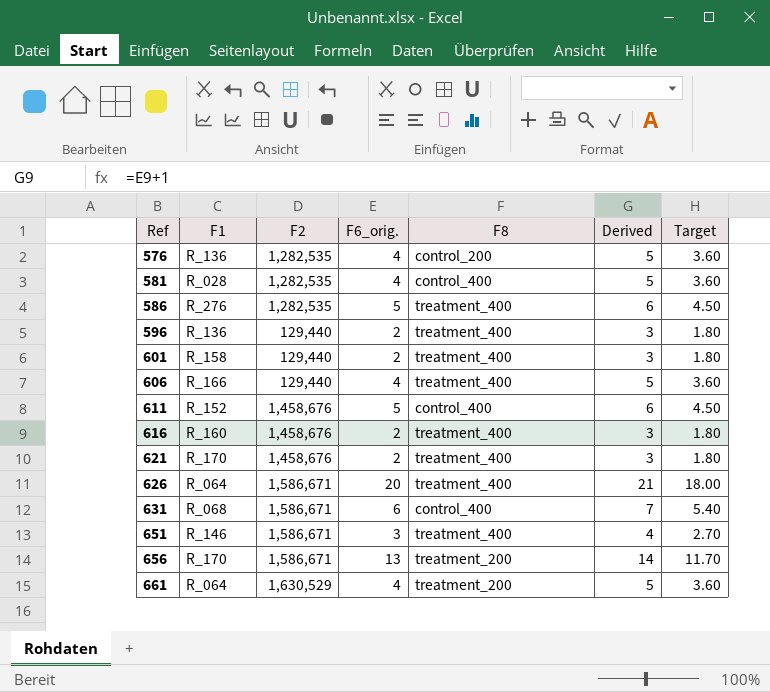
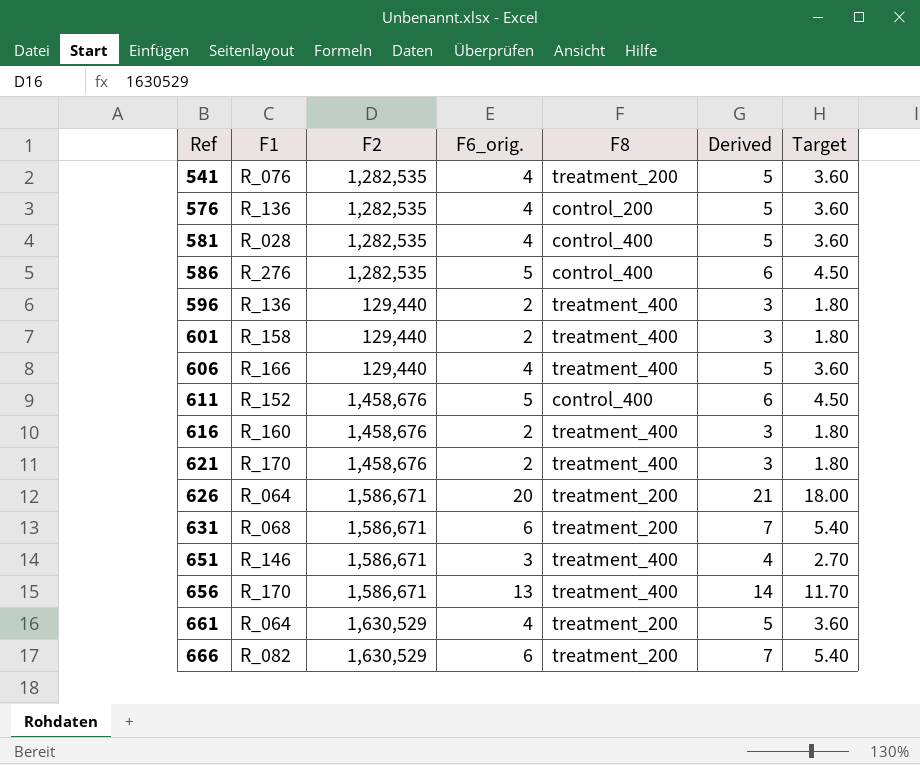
row 541: none -> R_076 | 1,282,535 | 4 | treatment_200 | 5 | 3.60
586 | F8: treatment_400 -> control_400
626 | F8: treatment_400 -> treatment_200
631 | F8: control_400 -> treatment_200
656 | F8: treatment_200 -> treatment_400
row 666: none -> R_082 | 1,630,529 | 6 | treatment_200 | 7 | 5.40

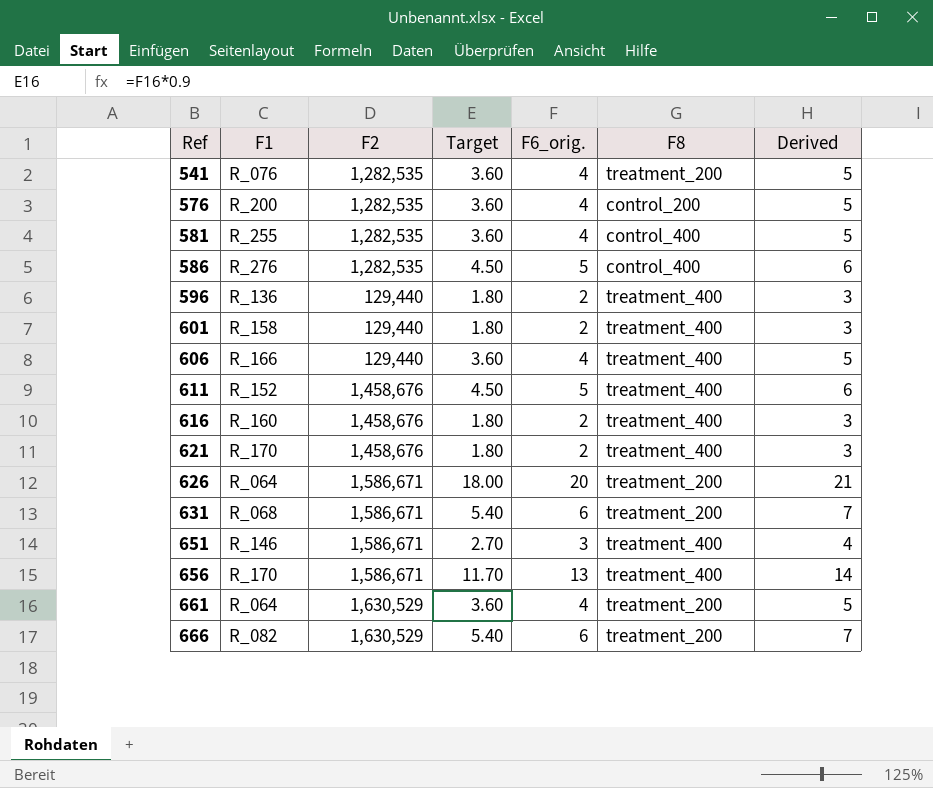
column Target | position: 7 -> 4
576 | F1: R_136 -> R_200
581 | F1: R_028 -> R_255
611 | F8: control_400 -> treatment_400

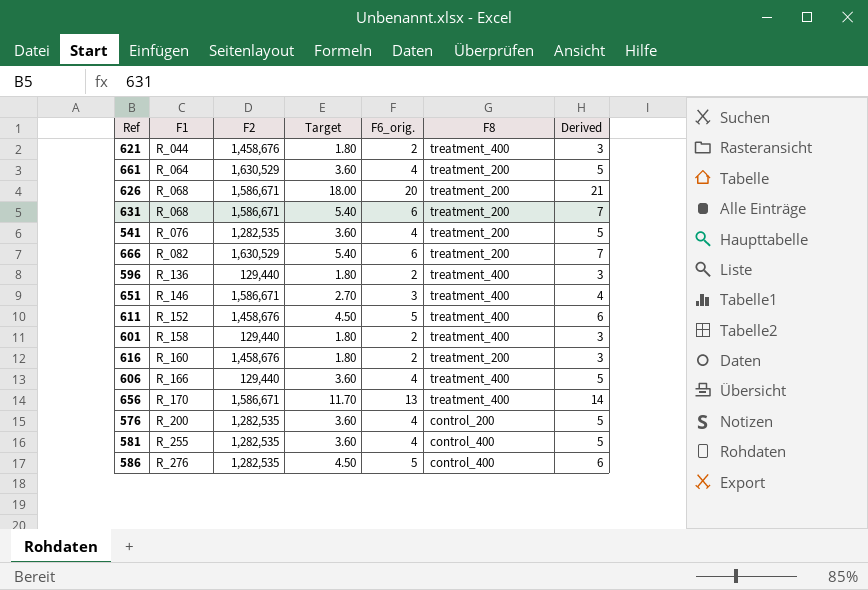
row order: Ref ascending -> F1 ascending
621 | F1: R_170 -> R_044
626 | F1: R_064 -> R_068
616 | F8: treatment_400 -> treatment_200

